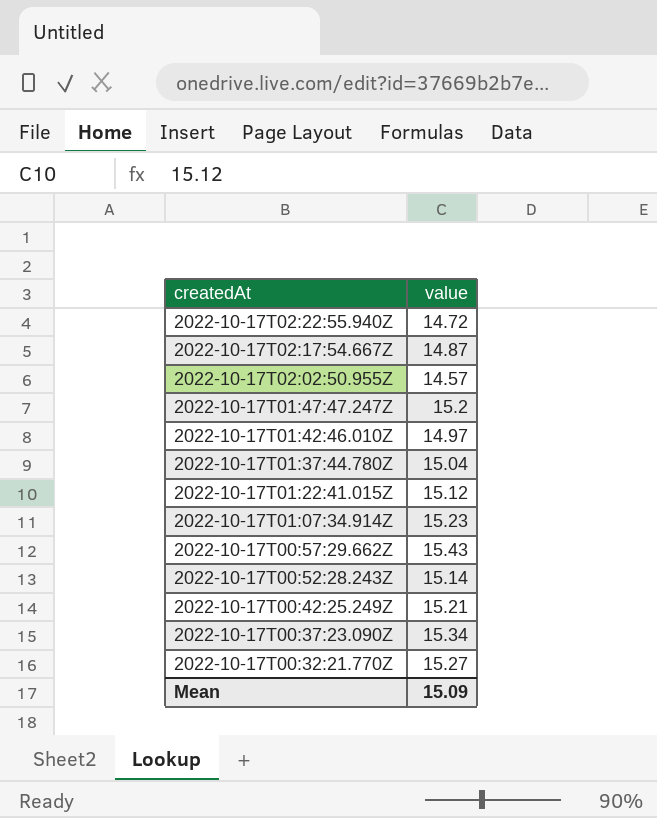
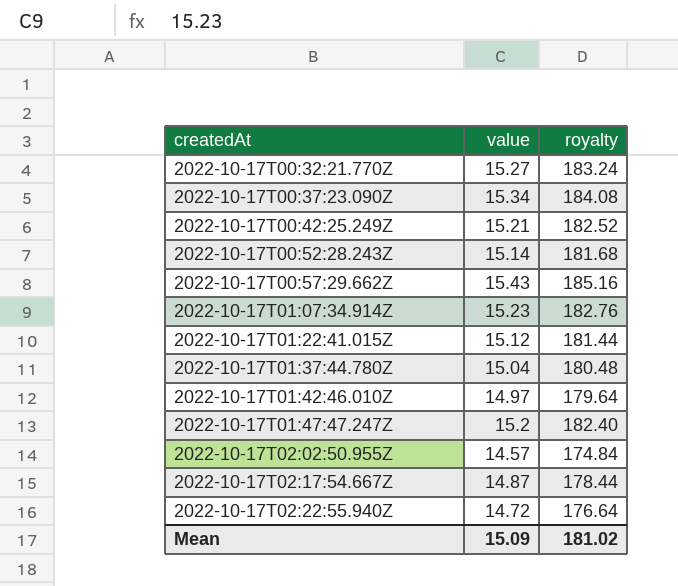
row order: createdAt descending -> createdAt ascending
column royalty | formula: none -> [value] * 12

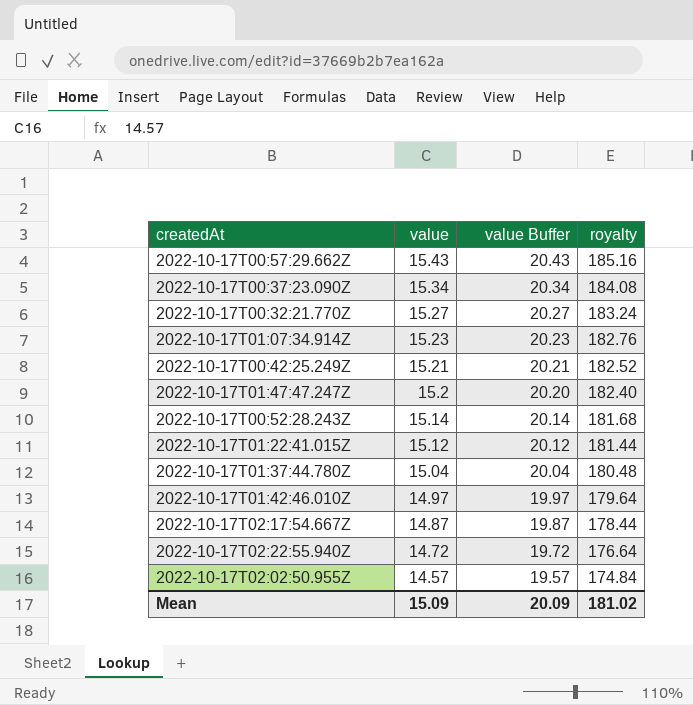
row order: createdAt ascending -> value descending
column value Buffer | formula: none -> [value] + 5

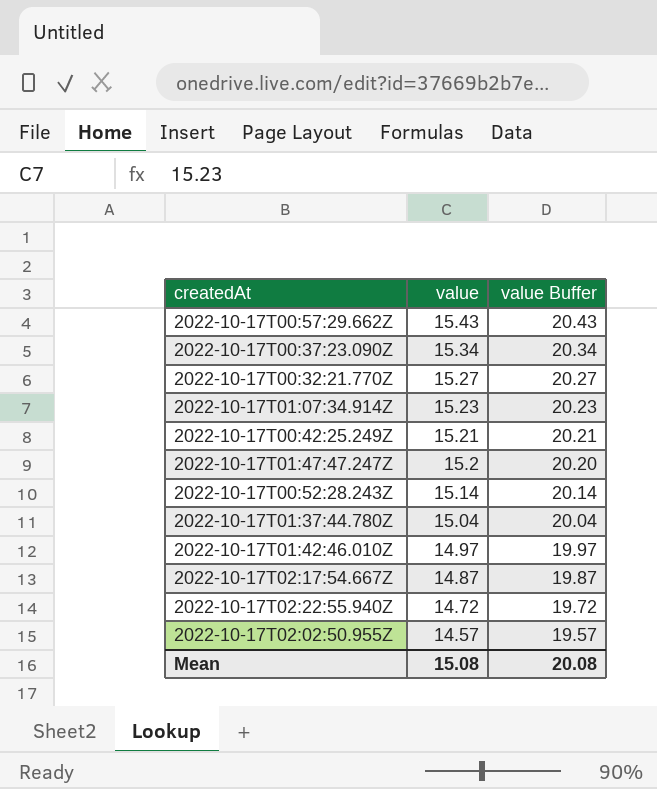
column royalty | formula: [value] * 12 -> none
row 2022-10-17T01:22:41.015Z: 15.12 | 20.12 | 181.44 -> none
Mean | value: 15.09 -> 15.08
Mean | value Buffer: 20.09 -> 20.08

